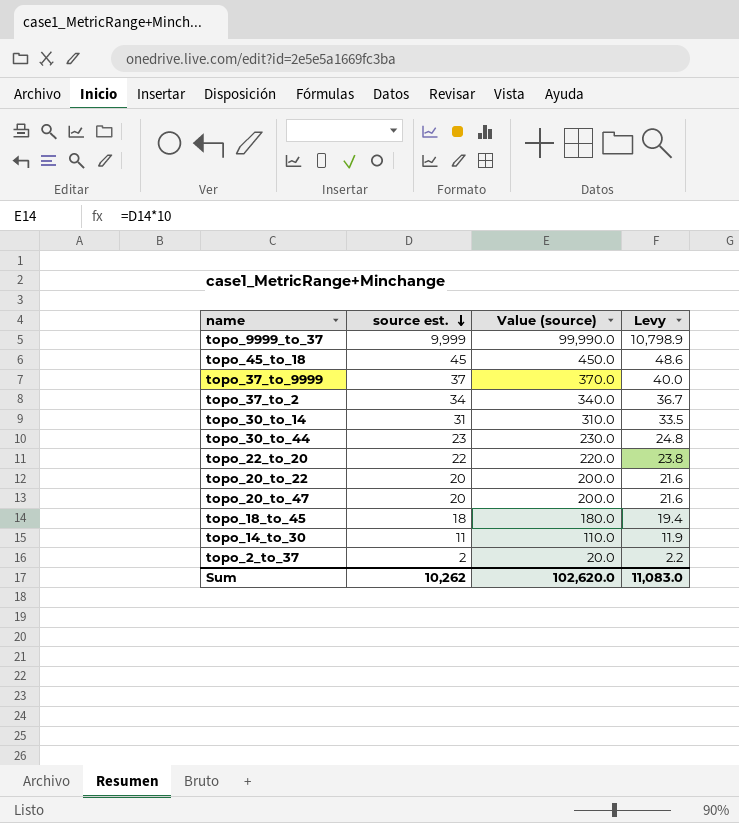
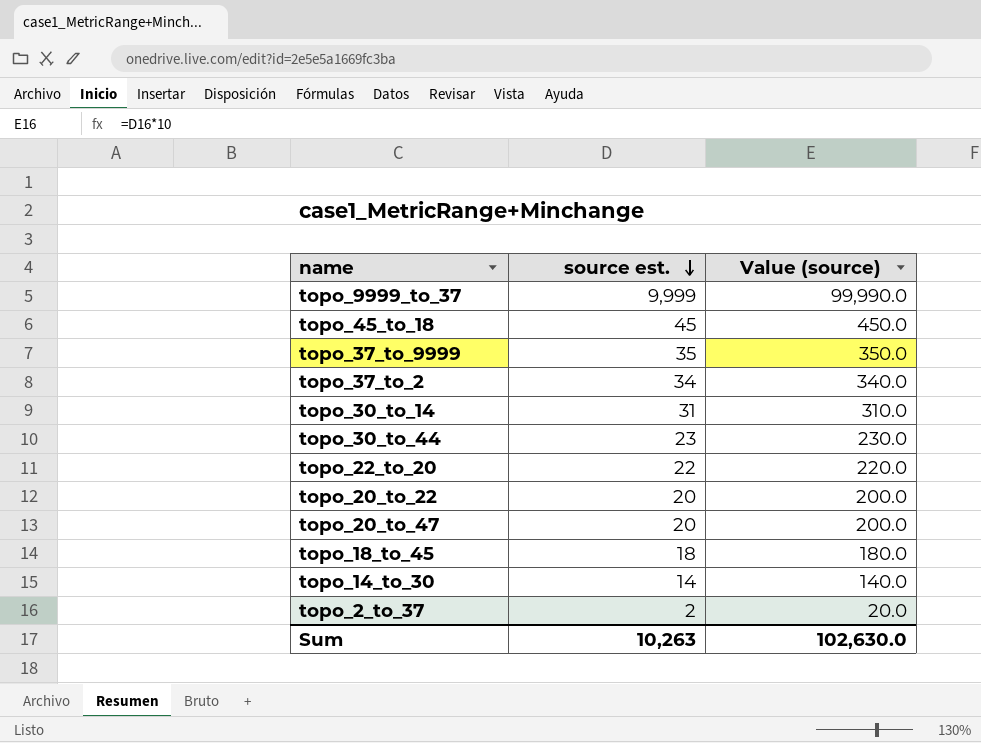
column Levy | formula: [source est.] * 1.08 -> none
topo_37_to_9999 | source est.: 37 -> 35
topo_37_to_9999 | Value (source): 370.0 -> 350.0
topo_14_to_30 | source est.: 11 -> 14
topo_14_to_30 | Value (source): 110.0 -> 140.0
Sum | source est.: 10,262 -> 10,263
Sum | Value (source): 102,620.0 -> 102,630.0

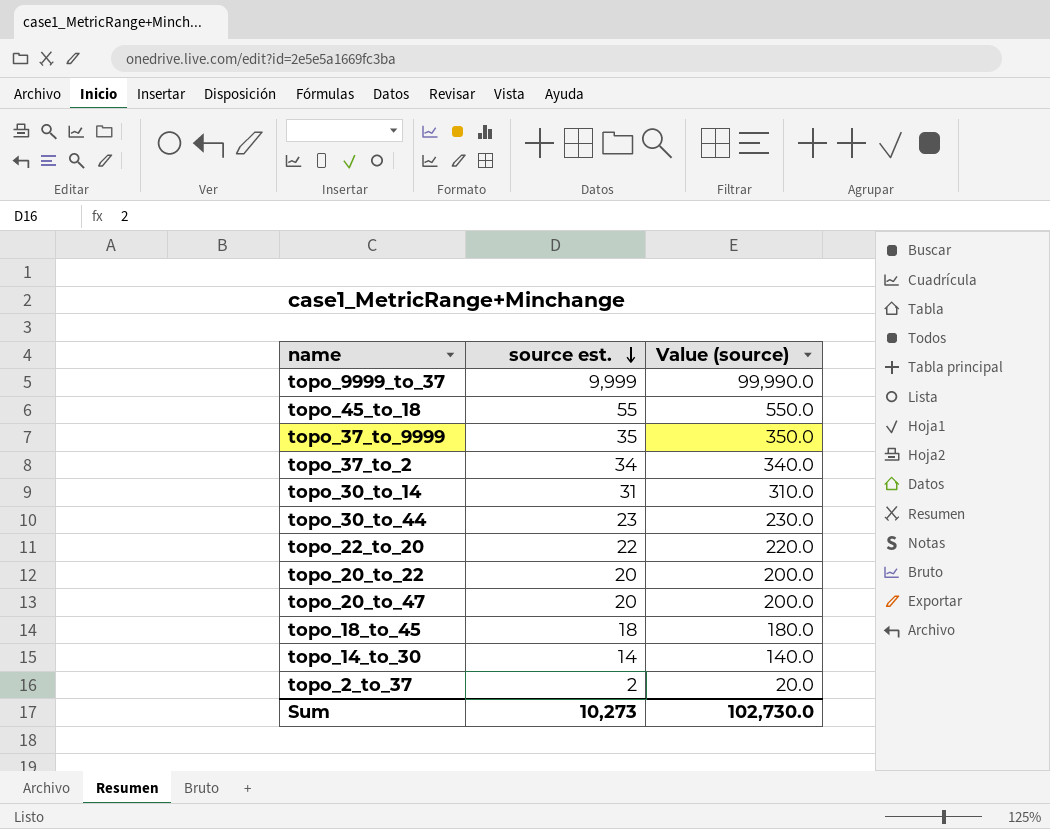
topo_45_to_18 | source est.: 45 -> 55
topo_45_to_18 | Value (source): 450.0 -> 550.0
Sum | source est.: 10,263 -> 10,273
Sum | Value (source): 102,630.0 -> 102,730.0

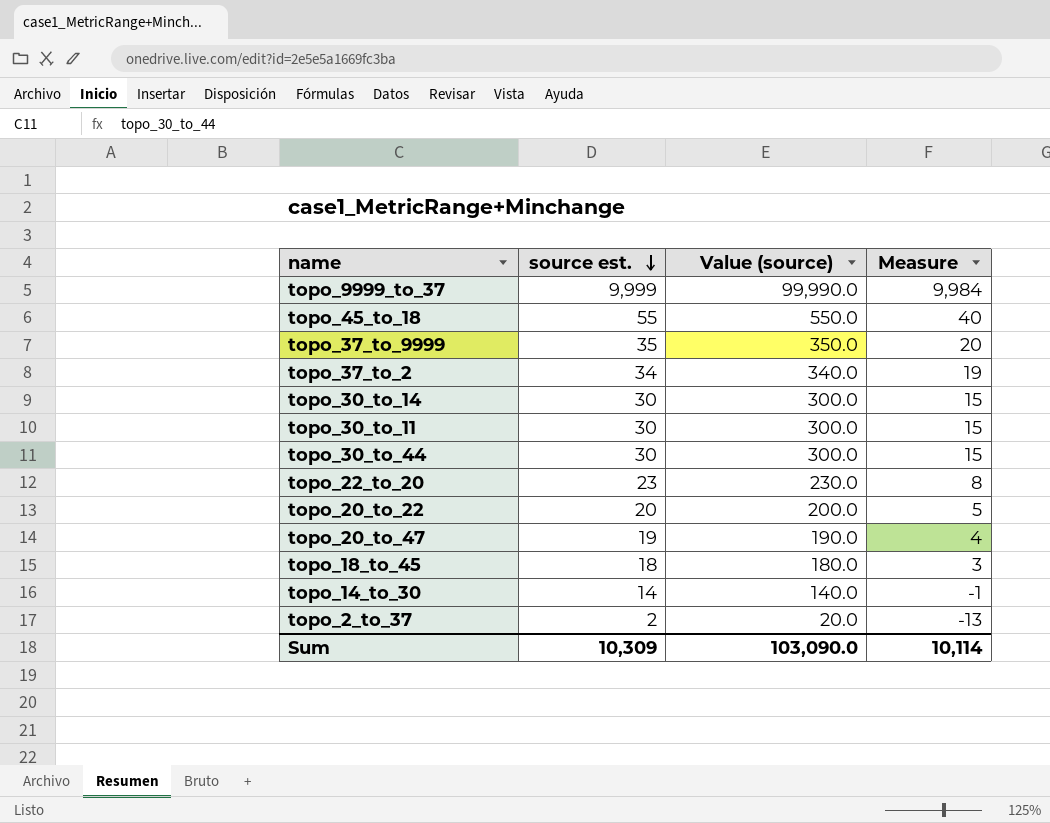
column Measure | formula: none -> [source est.] - 15
topo_30_to_14 | source est.: 31 -> 30
topo_30_to_14 | Value (source): 310.0 -> 300.0
row topo_30_to_11: none -> 30 | 300.0 | 15
topo_30_to_44 | source est.: 23 -> 30
topo_30_to_44 | Value (source): 230.0 -> 300.0
topo_22_to_20 | source est.: 22 -> 23
topo_22_to_20 | Value (source): 220.0 -> 230.0
topo_20_to_47 | source est.: 20 -> 19
topo_20_to_47 | Value (source): 200.0 -> 190.0
Sum | source est.: 10,273 -> 10,309
Sum | Value (source): 102,730.0 -> 103,090.0

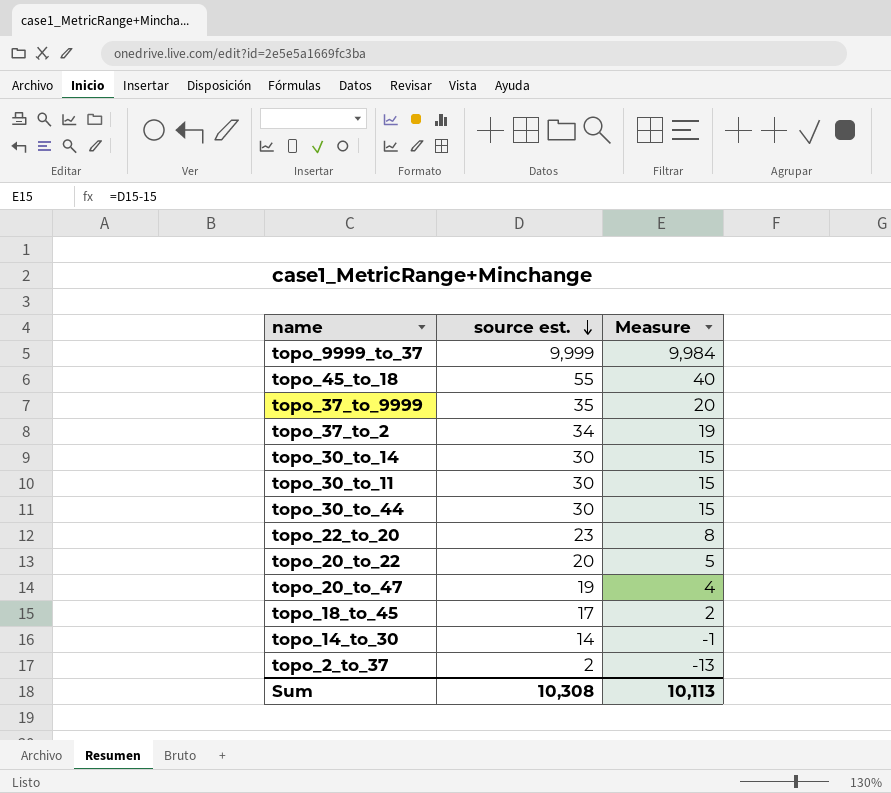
column Value (source) | formula: [source est.] * 10 -> none
topo_18_to_45 | source est.: 18 -> 17
topo_18_to_45 | Measure: 3 -> 2
Sum | source est.: 10,309 -> 10,308
Sum | Measure: 10,114 -> 10,113

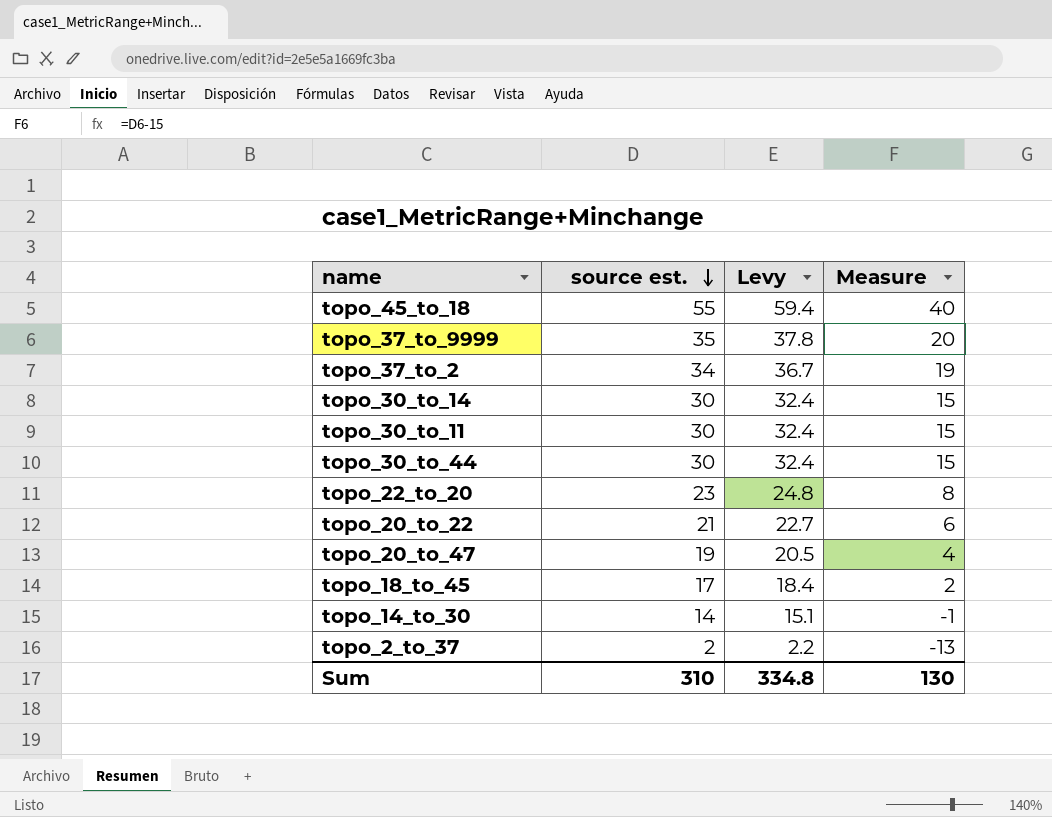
column Levy | formula: none -> [source est.] * 1.08
row topo_9999_to_37: 9,999 | 9,984 -> none
topo_20_to_22 | source est.: 20 -> 21
topo_20_to_22 | Measure: 5 -> 6
Sum | source est.: 10,308 -> 310
Sum | Measure: 10,113 -> 130

